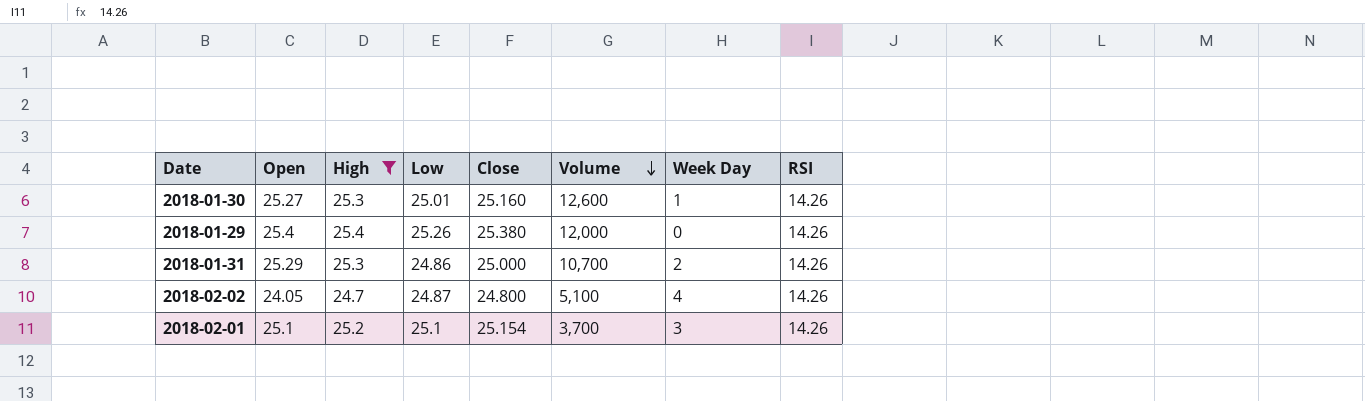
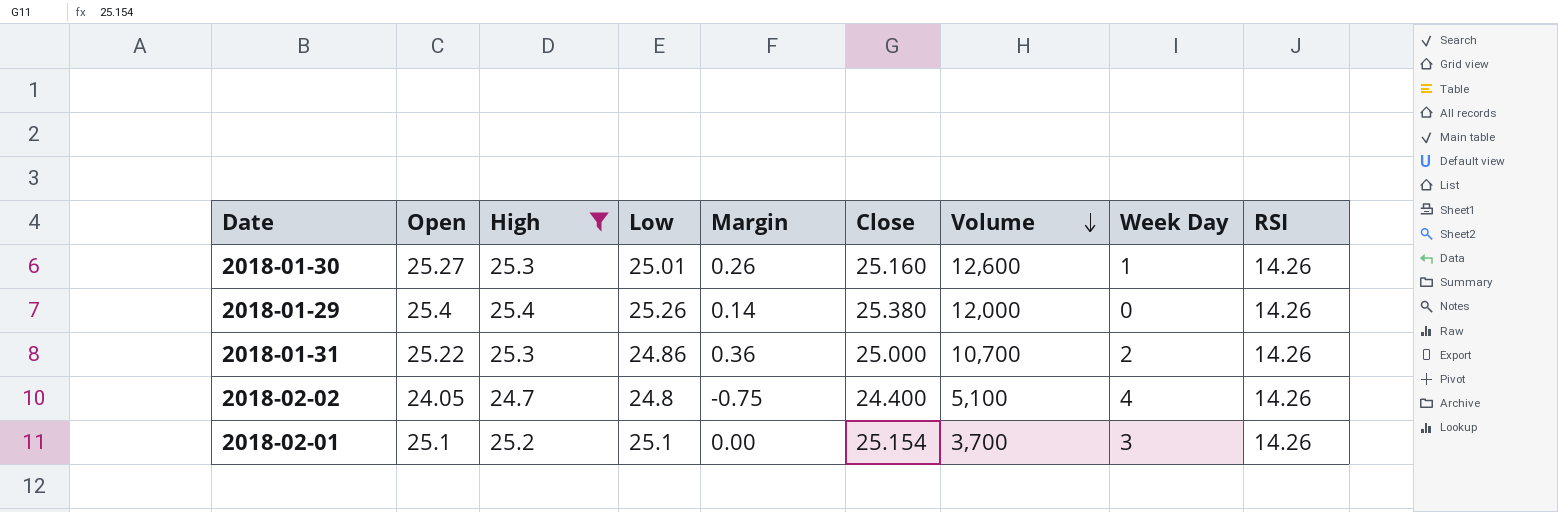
column Margin | formula: none -> [Open] - [Low]
2018-01-31 | Open: 25.29 -> 25.22
2018-02-02 | Low: 24.87 -> 24.8
2018-02-02 | Close: 24.800 -> 24.400

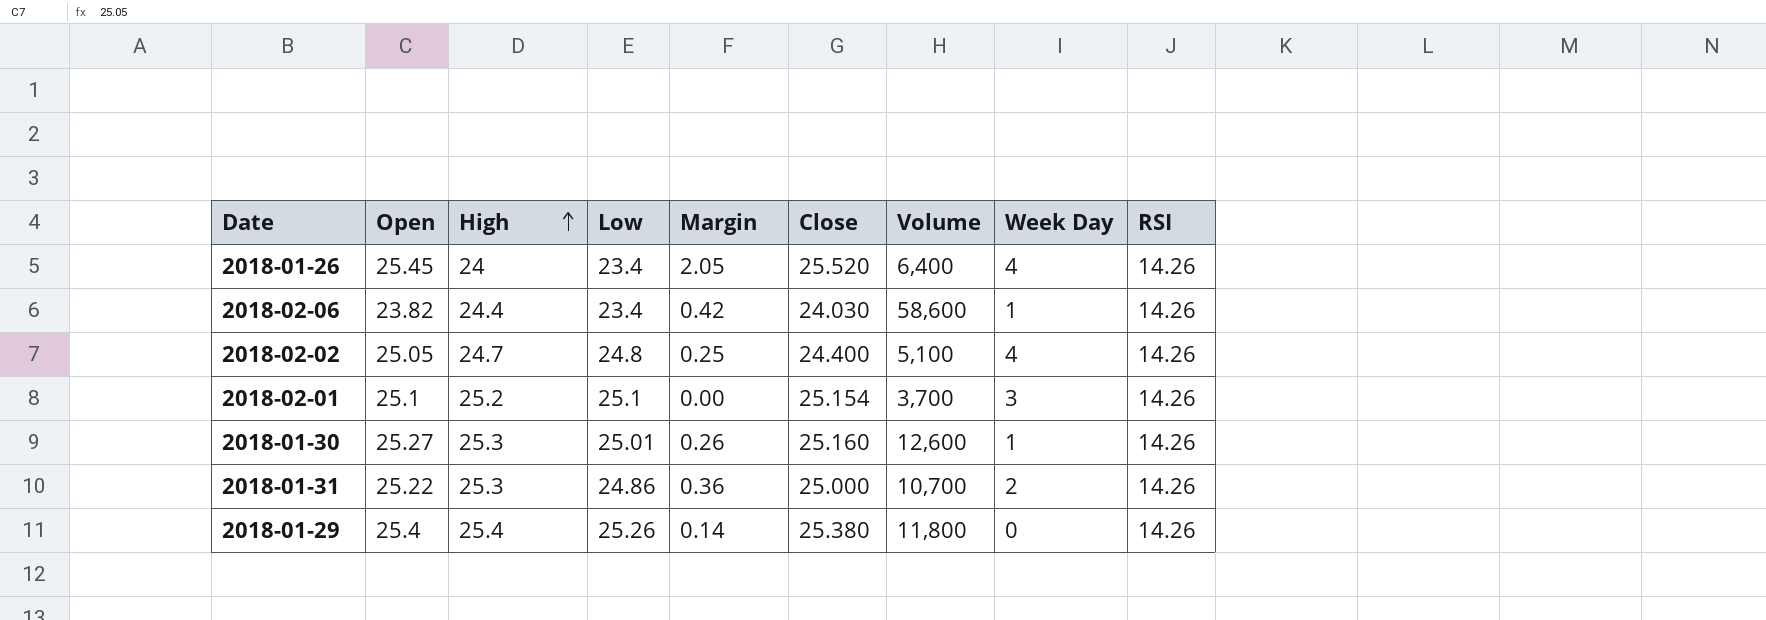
filter: High >= 24.7 -> none
row order: Volume descending -> High ascending
2018-02-02 | Open: 24.05 -> 25.05
2018-02-02 | Margin: -0.75 -> 0.25
2018-01-29 | Volume: 12,000 -> 11,800

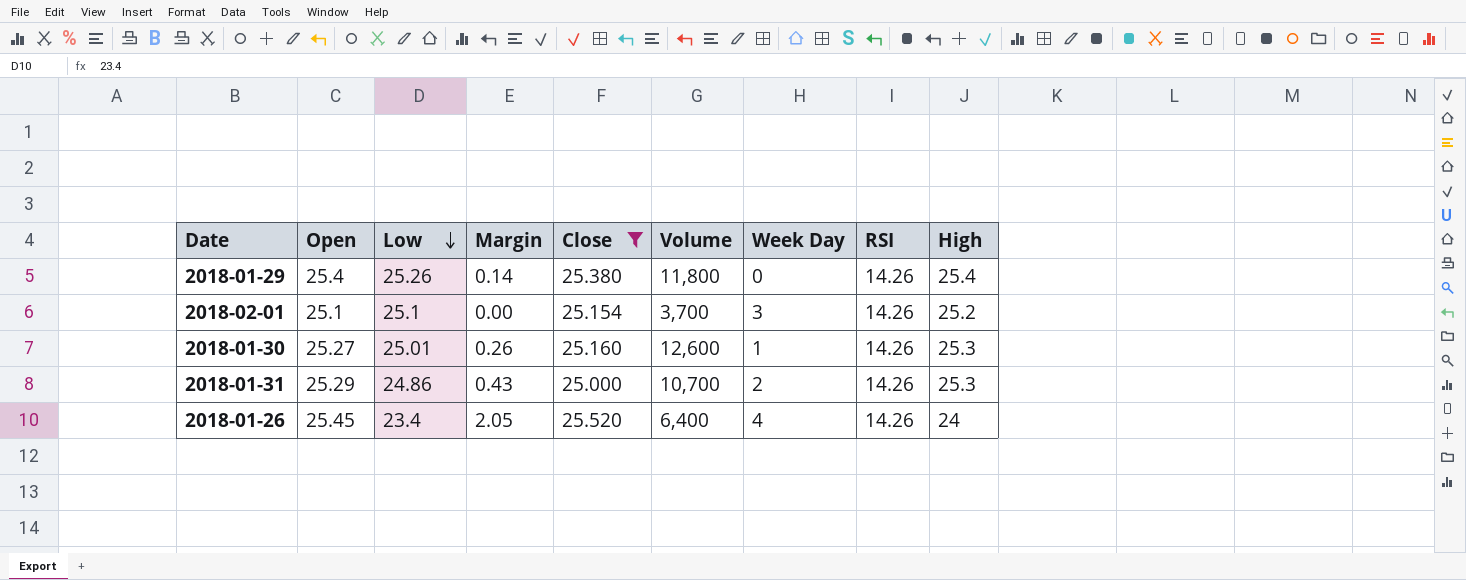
filter: none -> Close >= 25.000
row order: High ascending -> Low descending
column High | position: 3 -> 9
2018-01-31 | Open: 25.22 -> 25.29
2018-01-31 | Margin: 0.36 -> 0.43

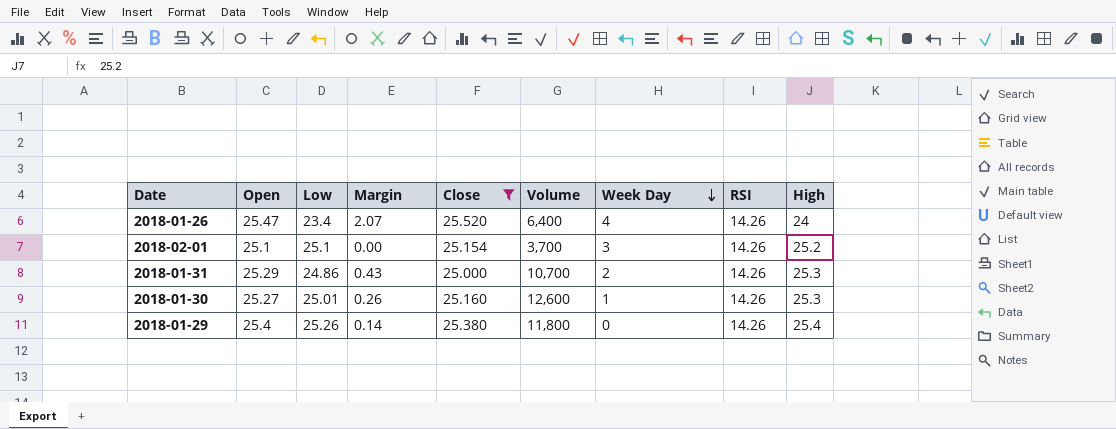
row order: Low descending -> Week Day descending
2018-01-26 | Open: 25.45 -> 25.47
2018-01-26 | Margin: 2.05 -> 2.07

